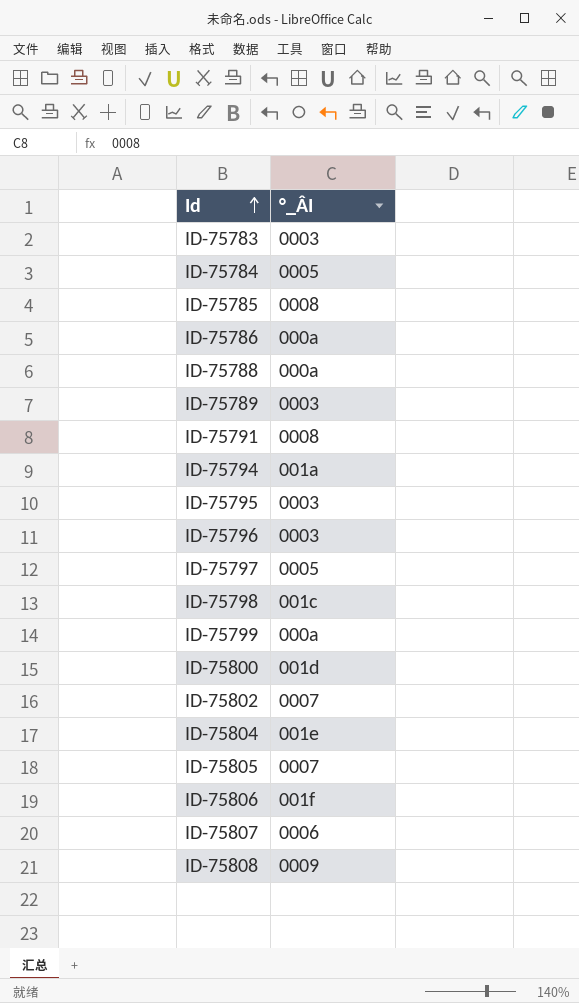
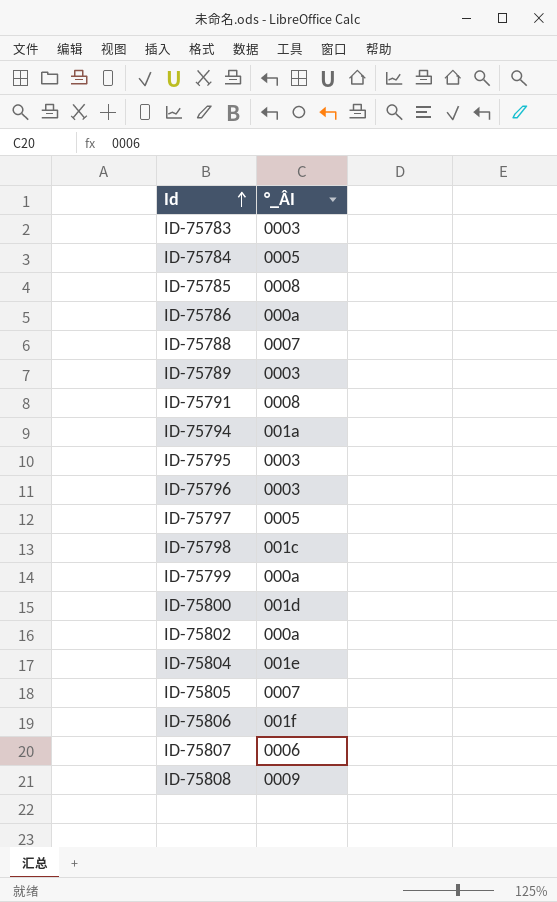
ID-75788 | °_ÂI: 000a -> 0007
ID-75802 | °_ÂI: 0007 -> 000a

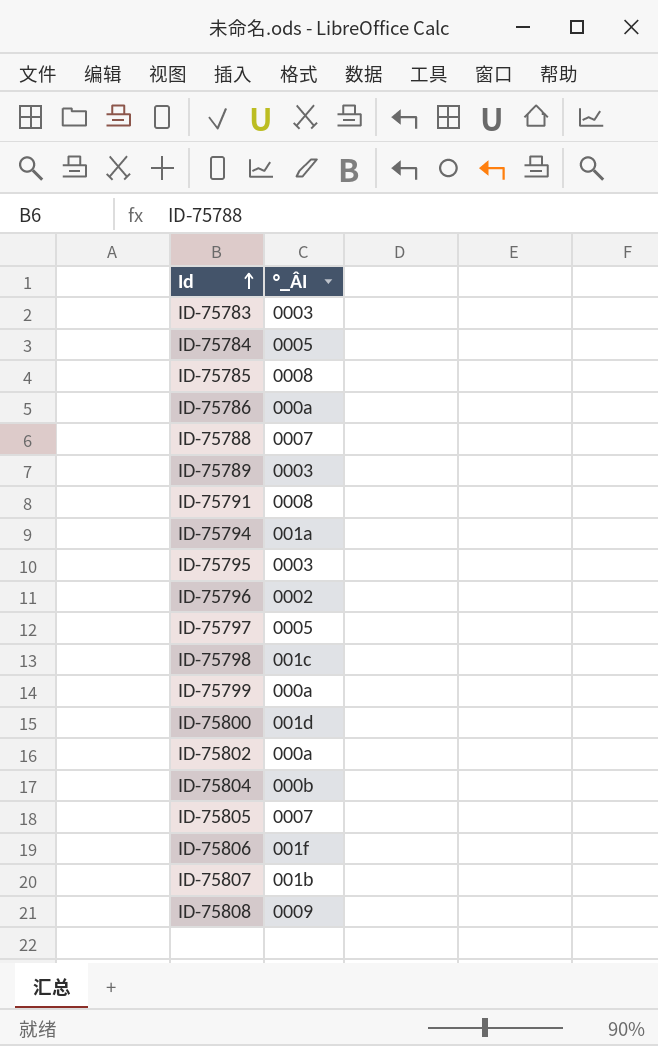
ID-75796 | °_ÂI: 0003 -> 0002
ID-75804 | °_ÂI: 001e -> 000b
ID-75807 | °_ÂI: 0006 -> 001b

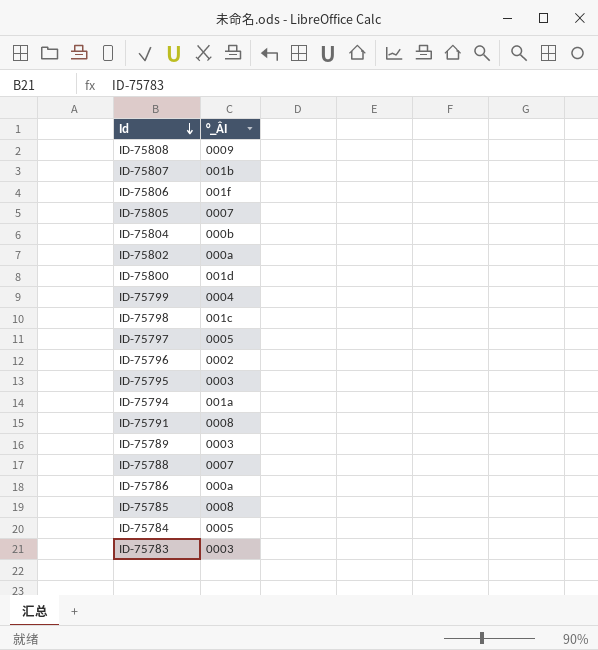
row order: Id ascending -> Id descending
ID-75799 | °_ÂI: 000a -> 0004

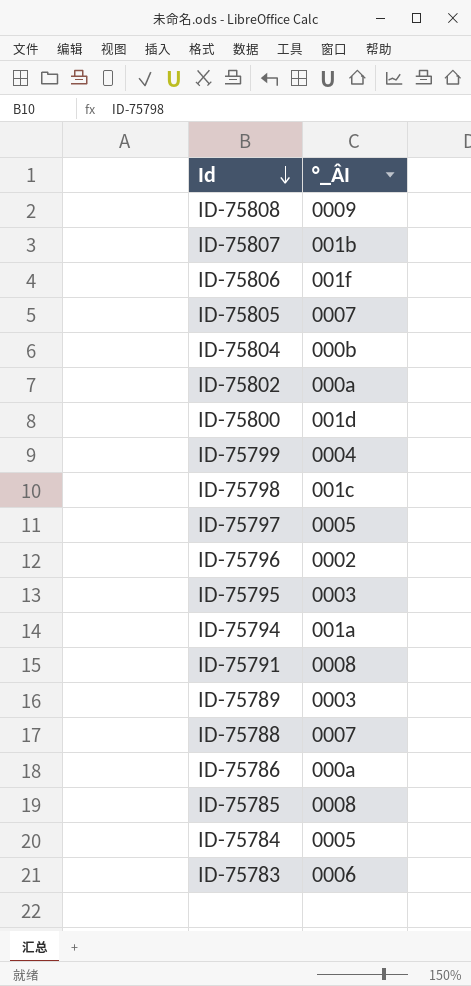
ID-75783 | °_ÂI: 0003 -> 0006

